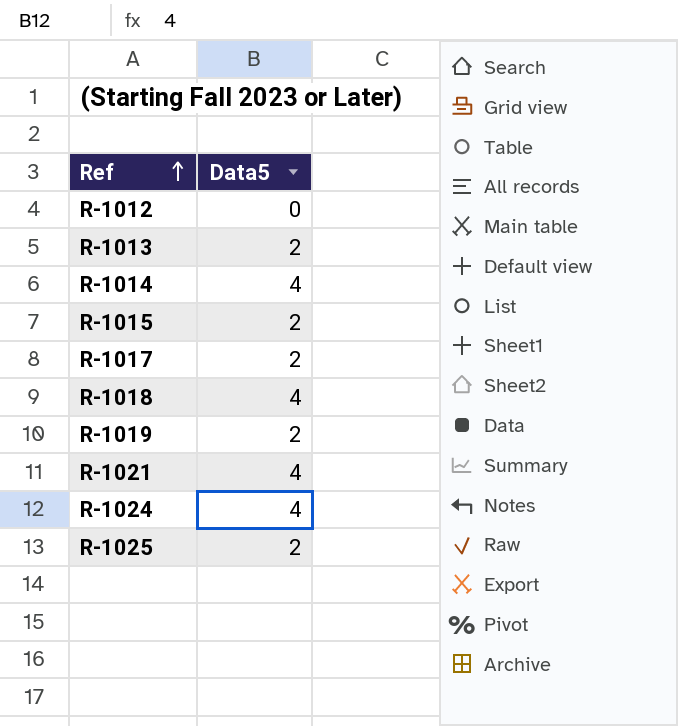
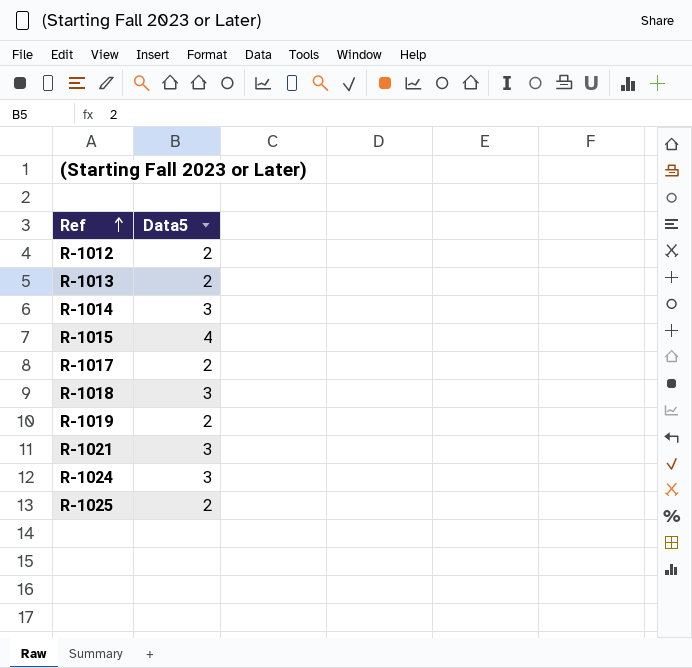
R-1012 | Data5: 0 -> 2
R-1014 | Data5: 4 -> 3
R-1015 | Data5: 2 -> 4
R-1018 | Data5: 4 -> 3
R-1021 | Data5: 4 -> 3
R-1024 | Data5: 4 -> 3

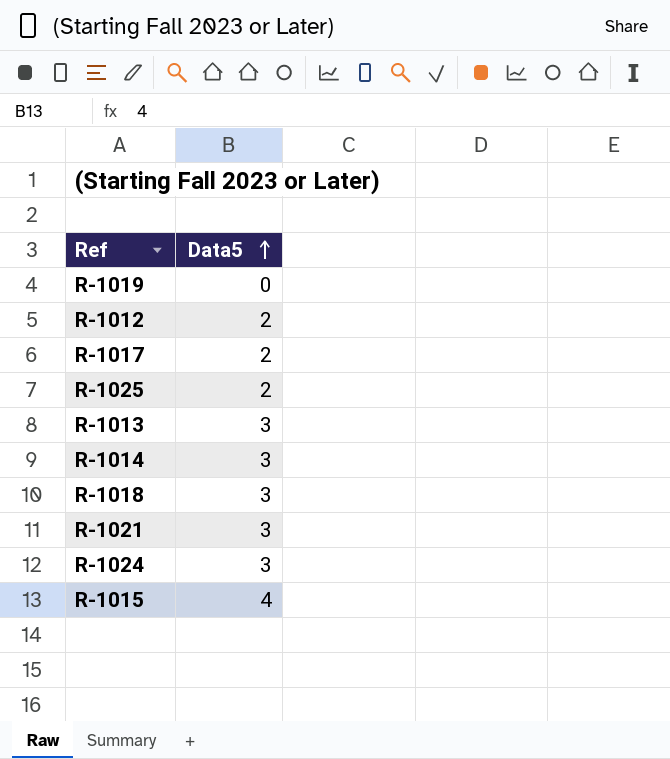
row order: Ref ascending -> Data5 ascending
R-1019 | Data5: 2 -> 0
R-1013 | Data5: 2 -> 3

